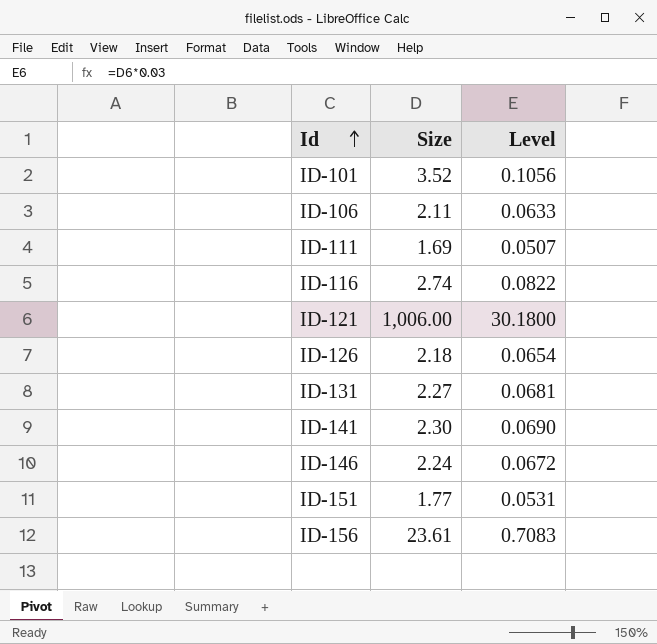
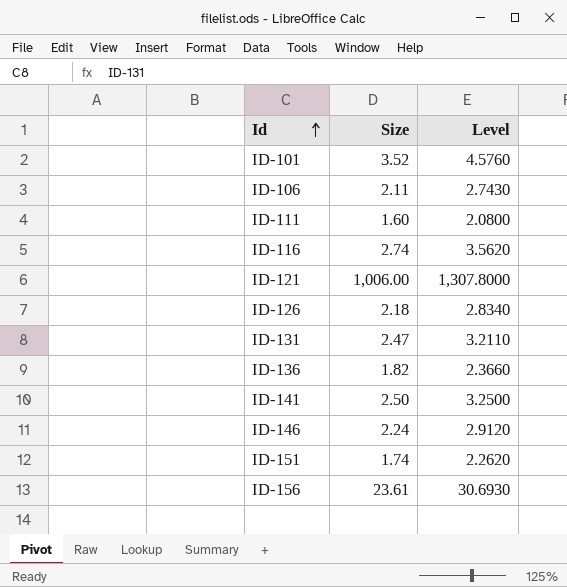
column Level | formula: [Size] * 0.03 -> [Size] * 1.3
ID-111 | Size: 1.69 -> 1.60
ID-131 | Size: 2.27 -> 2.47
row ID-136: none -> 1.82 | 2.3660
ID-141 | Size: 2.30 -> 2.50
ID-151 | Size: 1.77 -> 1.74

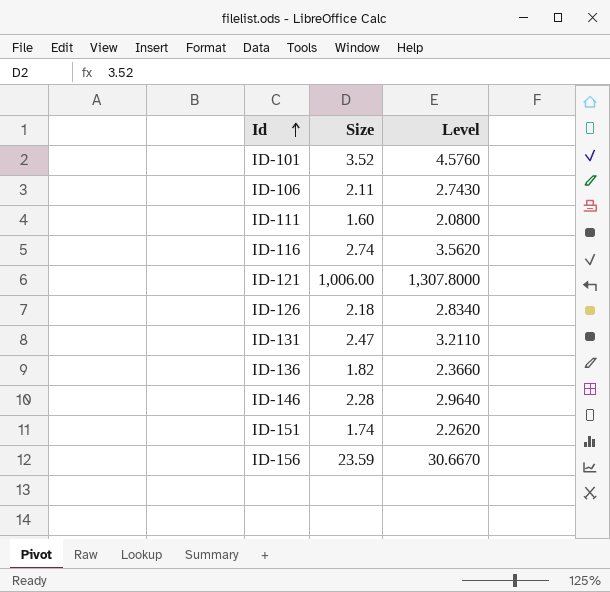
row ID-141: 2.50 | 3.2500 -> none
ID-146 | Size: 2.24 -> 2.28
ID-146 | Level: 2.9120 -> 2.9640
ID-156 | Size: 23.61 -> 23.59
ID-156 | Level: 30.6930 -> 30.6670

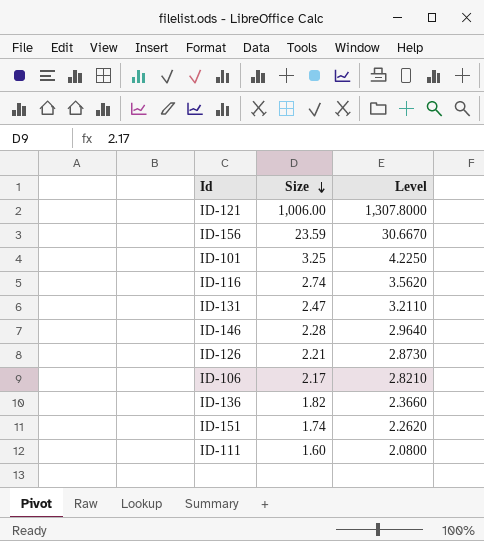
row order: Id ascending -> Size descending
ID-101 | Size: 3.52 -> 3.25
ID-101 | Level: 4.5760 -> 4.2250
ID-126 | Size: 2.18 -> 2.21
ID-126 | Level: 2.8340 -> 2.8730
ID-106 | Size: 2.11 -> 2.17
ID-106 | Level: 2.7430 -> 2.8210

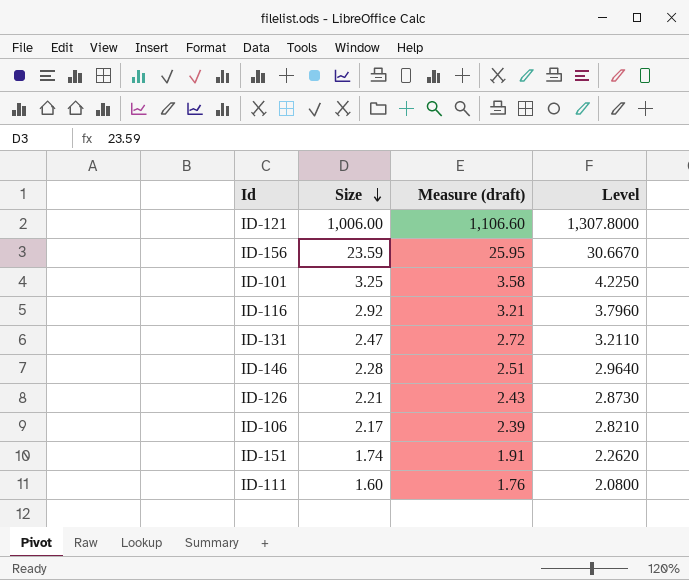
column Measure (draft) | formula: none -> [Size] * 1.1
row ID-136: 1.82 | 2.3660 -> none
ID-116 | Size: 2.74 -> 2.92
ID-116 | Level: 3.5620 -> 3.7960

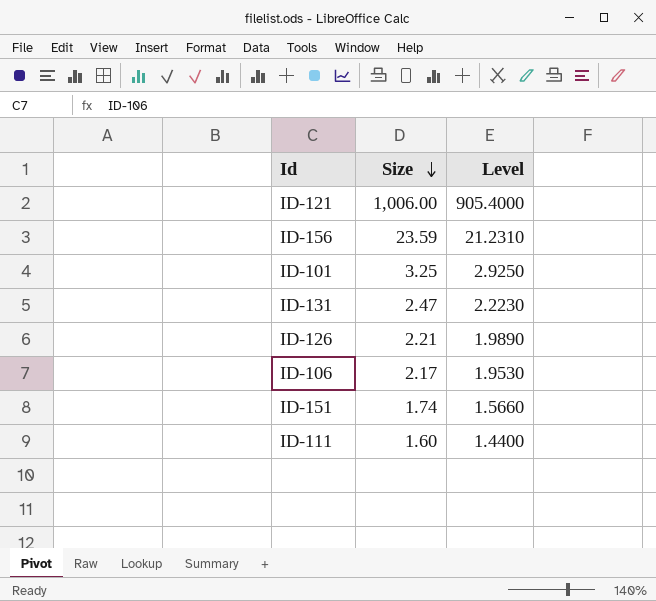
column Measure (draft) | formula: [Size] * 1.1 -> none
column Level | formula: [Size] * 1.3 -> [Size] * 0.9
row ID-116: 2.92 | 3.21 | 3.7960 -> none
row ID-146: 2.28 | 2.51 | 2.9640 -> none

